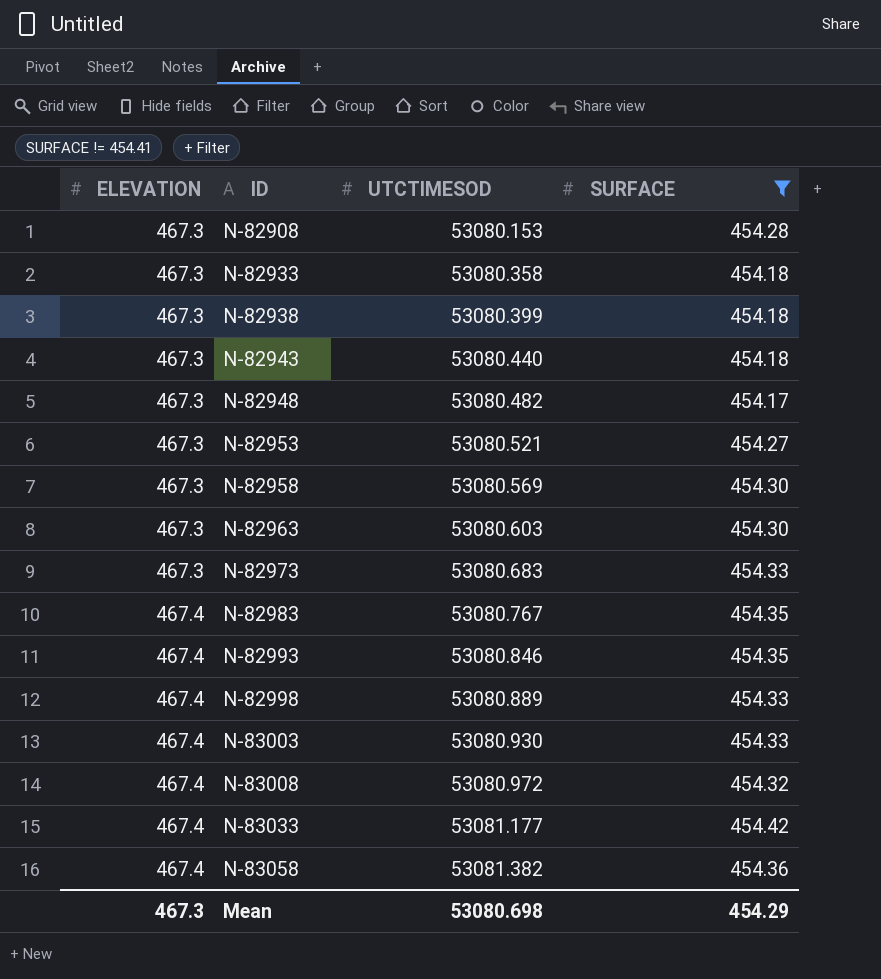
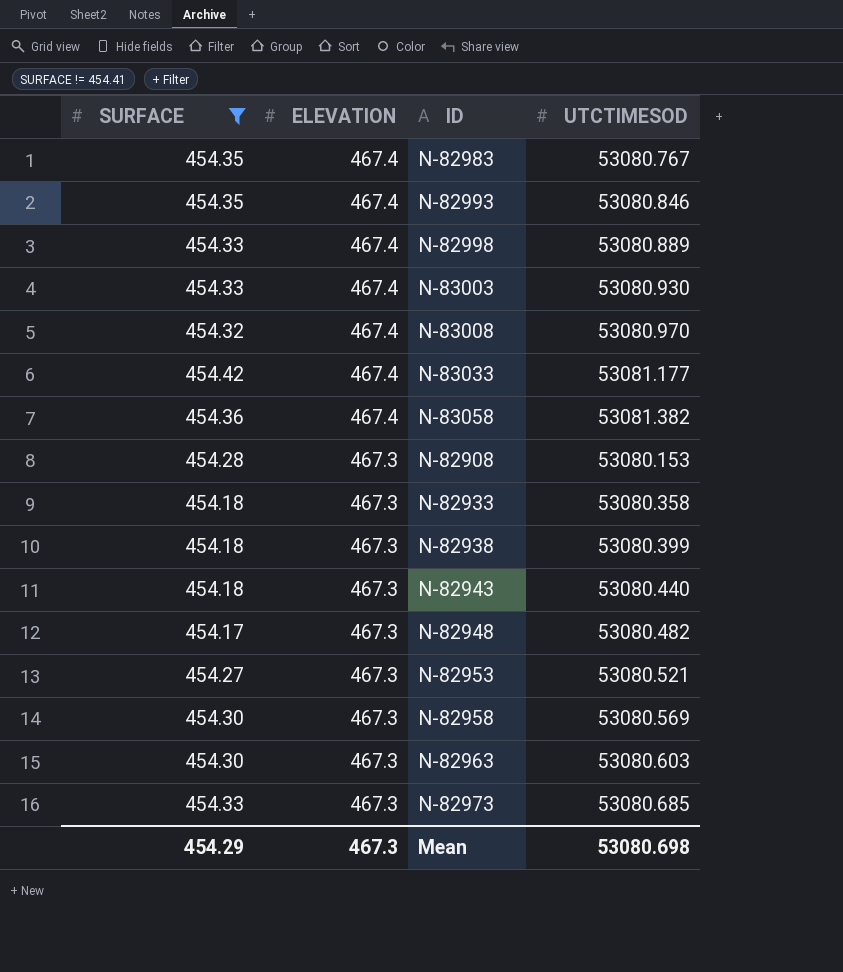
row order: ELEVATION ascending -> ELEVATION descending
column SURFACE | position: 4 -> 1
N-83008 | UTCTIMESOD: 53080.972 -> 53080.970
N-82973 | UTCTIMESOD: 53080.683 -> 53080.685

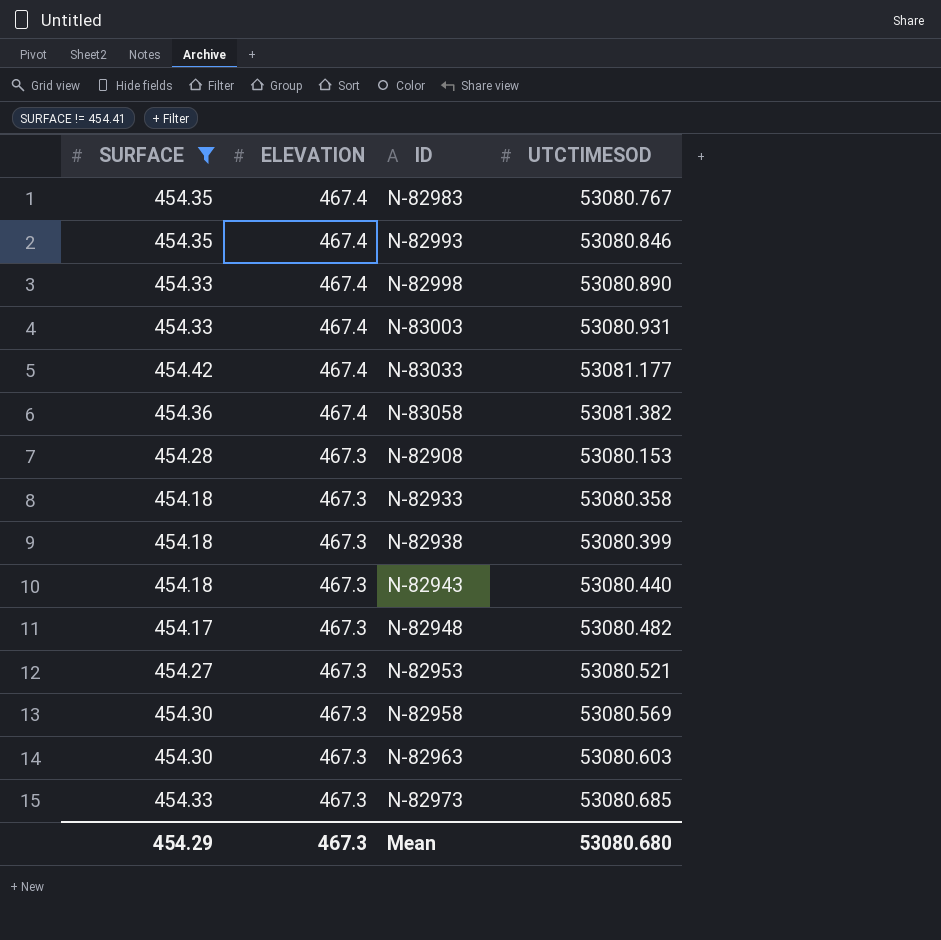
row N-83008: 454.32 | 467.4 | 53080.970 -> none
N-82998 | UTCTIMESOD: 53080.889 -> 53080.890
N-83003 | UTCTIMESOD: 53080.930 -> 53080.931
Mean | UTCTIMESOD: 53080.698 -> 53080.680

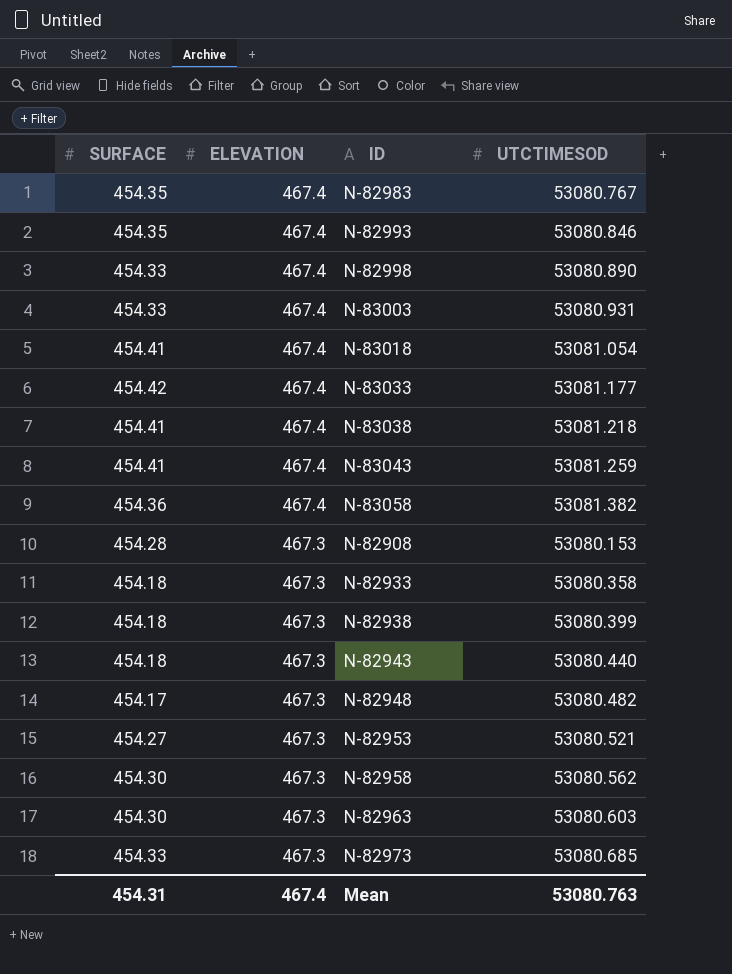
filter: SURFACE != 454.41 -> none
N-82958 | UTCTIMESOD: 53080.569 -> 53080.562
Mean | SURFACE: 454.29 -> 454.31
Mean | ELEVATION: 467.3 -> 467.4
Mean | UTCTIMESOD: 53080.680 -> 53080.763

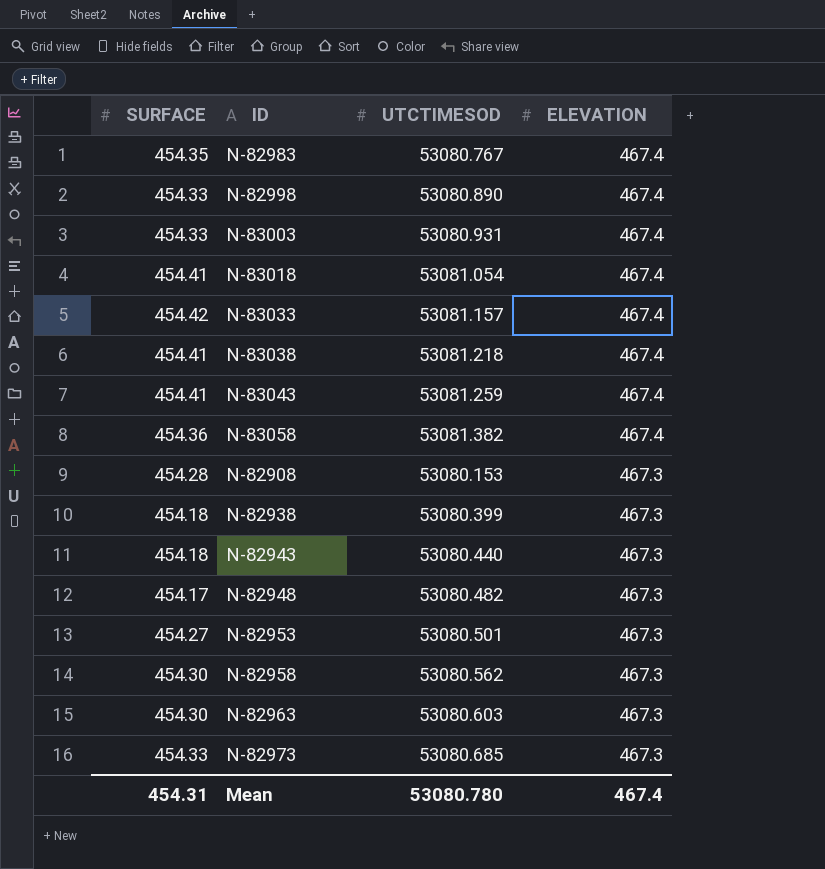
column ELEVATION | position: 2 -> 4
row N-82993: 454.35 | 467.4 | 53080.846 -> none
row N-82933: 454.18 | 467.3 | 53080.358 -> none
N-83033 | UTCTIMESOD: 53081.177 -> 53081.157
N-82953 | UTCTIMESOD: 53080.521 -> 53080.501
Mean | UTCTIMESOD: 53080.763 -> 53080.780

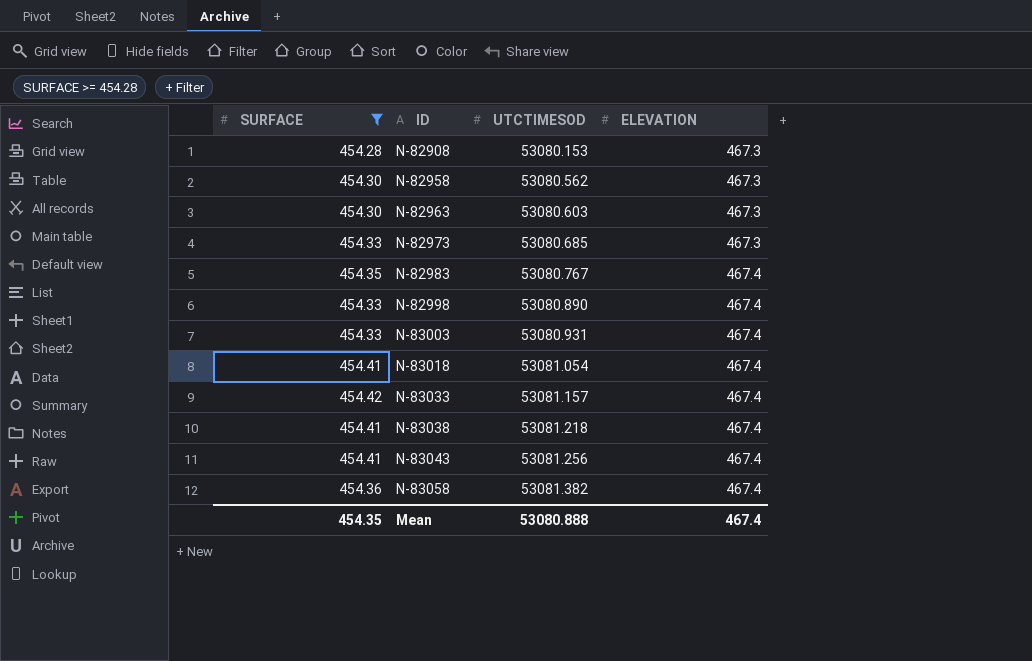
filter: none -> SURFACE >= 454.28
row order: ELEVATION descending -> ID ascending
N-83043 | UTCTIMESOD: 53081.259 -> 53081.256
Mean | SURFACE: 454.31 -> 454.35
Mean | UTCTIMESOD: 53080.780 -> 53080.888

